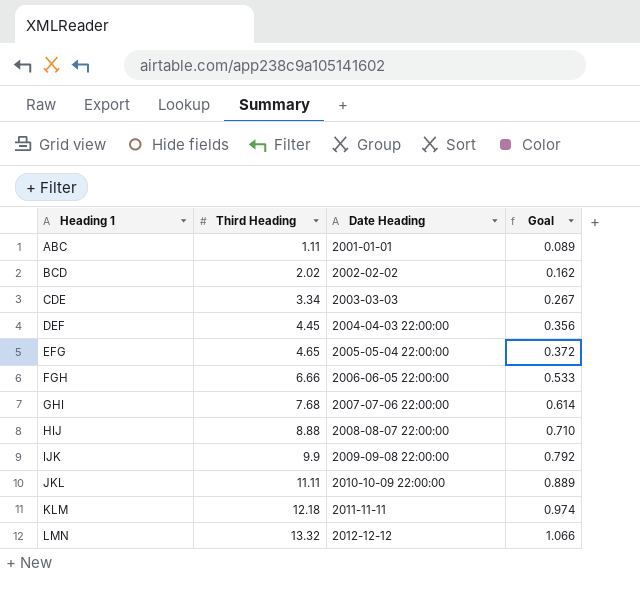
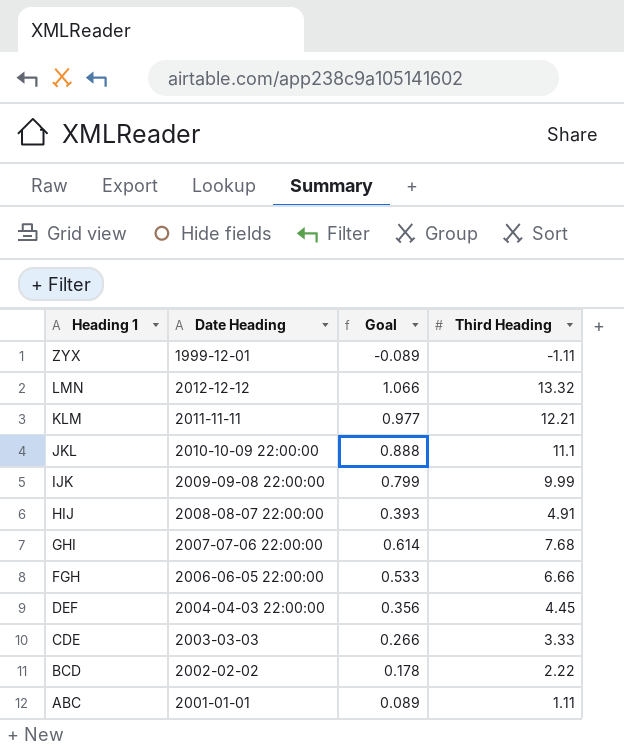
row order: Heading 1 ascending -> Heading 1 descending
column Third Heading | position: 2 -> 4
row EFG: 4.65 | 2005-05-04 22:00:00 | 0.372 -> none
row ZYX: none -> 1999-12-01 | -0.089 | -1.11
KLM | Goal: 0.974 -> 0.977
KLM | Third Heading: 12.18 -> 12.21
JKL | Goal: 0.889 -> 0.888
JKL | Third Heading: 11.11 -> 11.1
IJK | Goal: 0.792 -> 0.799
IJK | Third Heading: 9.9 -> 9.99
HIJ | Goal: 0.710 -> 0.393
HIJ | Third Heading: 8.88 -> 4.91
CDE | Goal: 0.267 -> 0.266
CDE | Third Heading: 3.34 -> 3.33
BCD | Goal: 0.162 -> 0.178
BCD | Third Heading: 2.02 -> 2.22

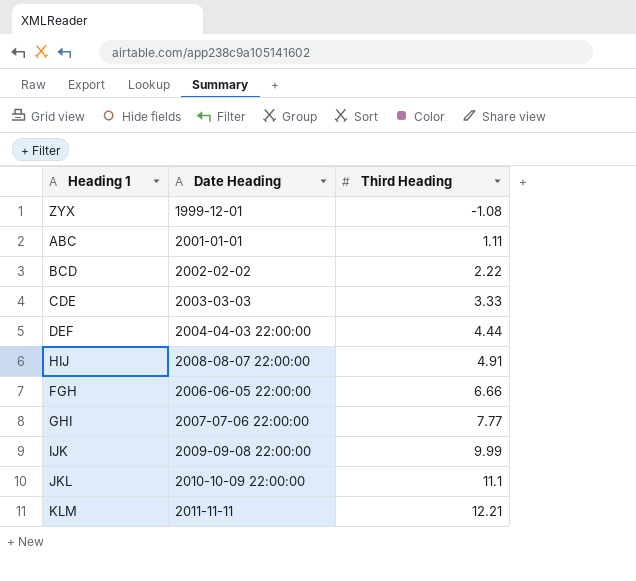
row order: Heading 1 descending -> Third Heading ascending
column Goal | formula: [Third Heading] * 0.08 -> none
row LMN: 2012-12-12 | 1.066 | 13.32 -> none
ZYX | Third Heading: -1.11 -> -1.08
DEF | Third Heading: 4.45 -> 4.44
GHI | Third Heading: 7.68 -> 7.77

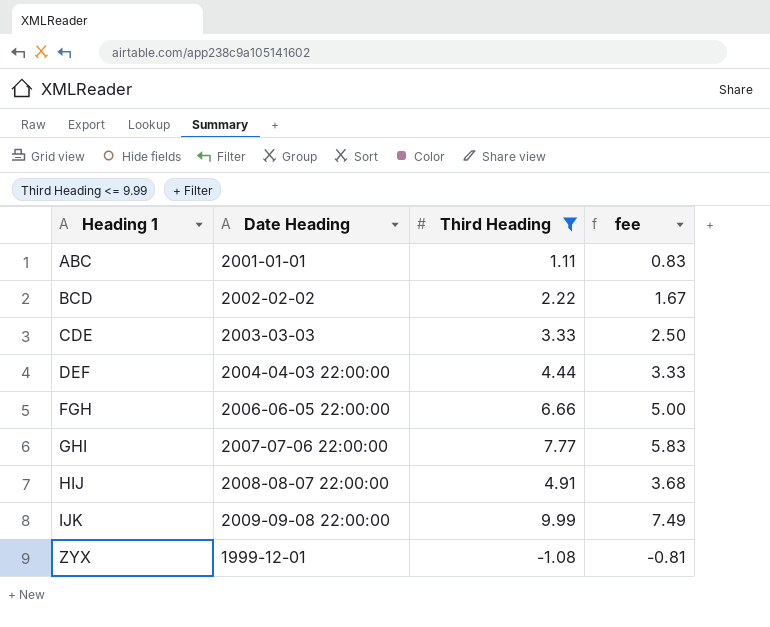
filter: none -> Third Heading <= 9.99
row order: Third Heading ascending -> Heading 1 ascending
column fee | formula: none -> [Third Heading] * 0.75

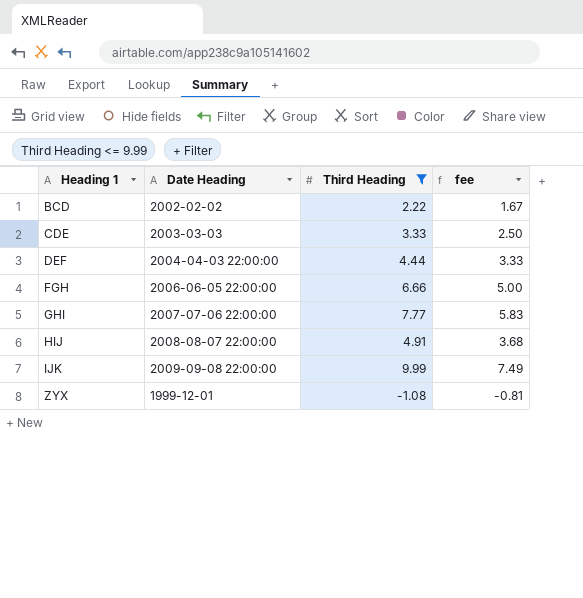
row ABC: 2001-01-01 | 1.11 | 0.83 -> none

